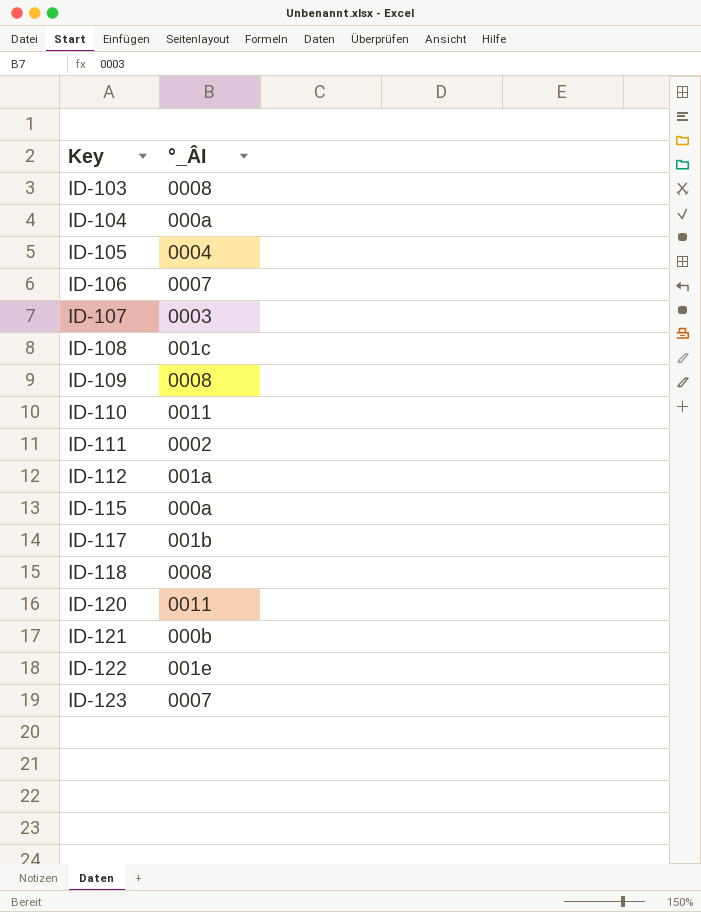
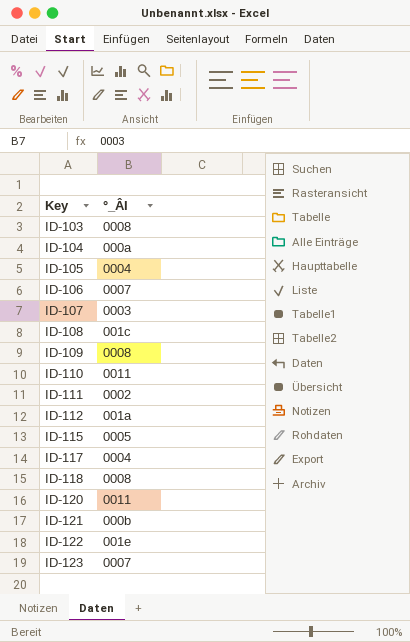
ID-115 | °_ÂI: 000a -> 0005
ID-117 | °_ÂI: 001b -> 0004

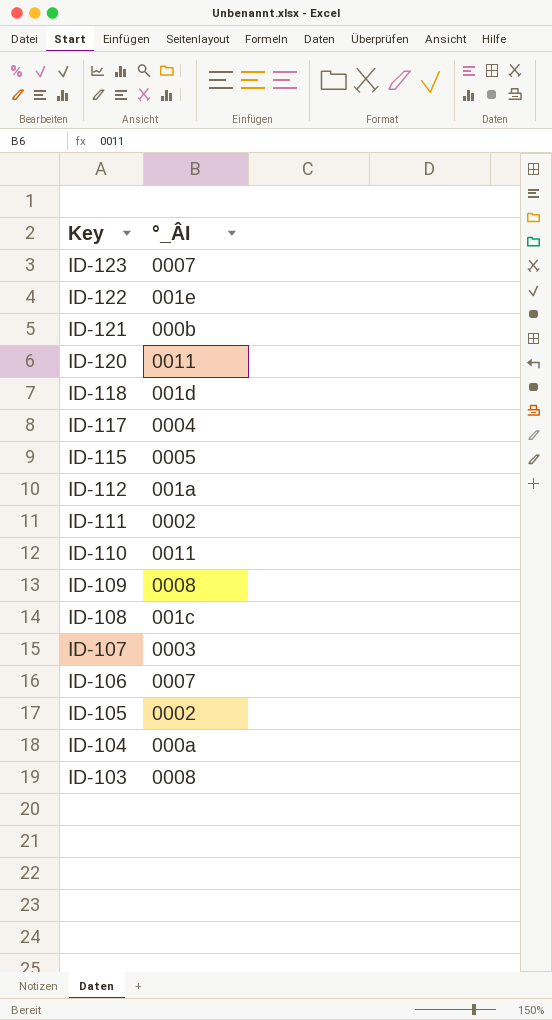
row order: Key ascending -> Key descending
ID-118 | °_ÂI: 0008 -> 001d
ID-105 | °_ÂI: 0004 -> 0002

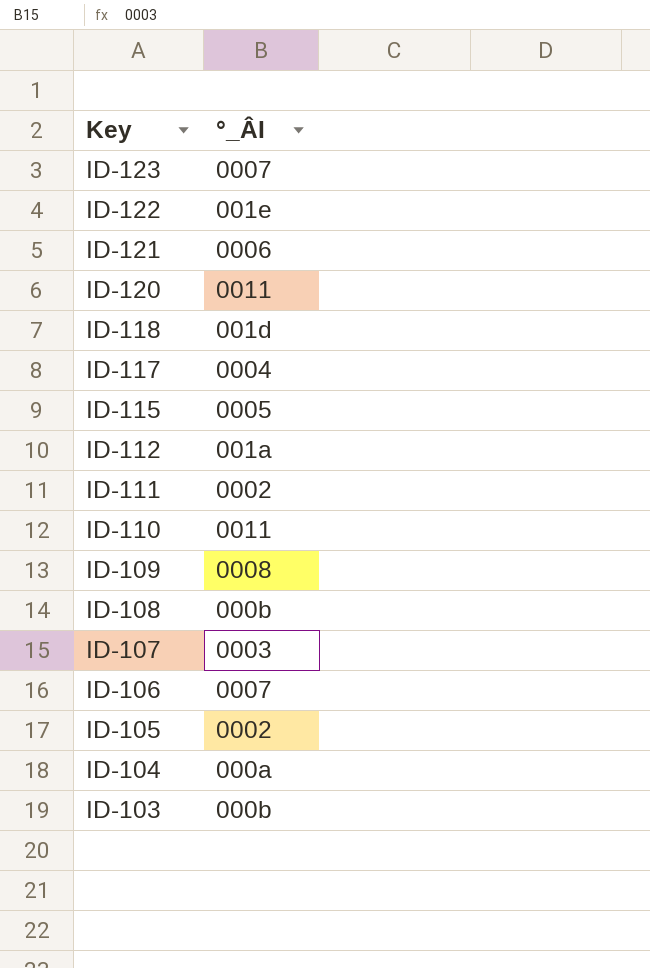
ID-121 | °_ÂI: 000b -> 0006
ID-108 | °_ÂI: 001c -> 000b
ID-103 | °_ÂI: 0008 -> 000b

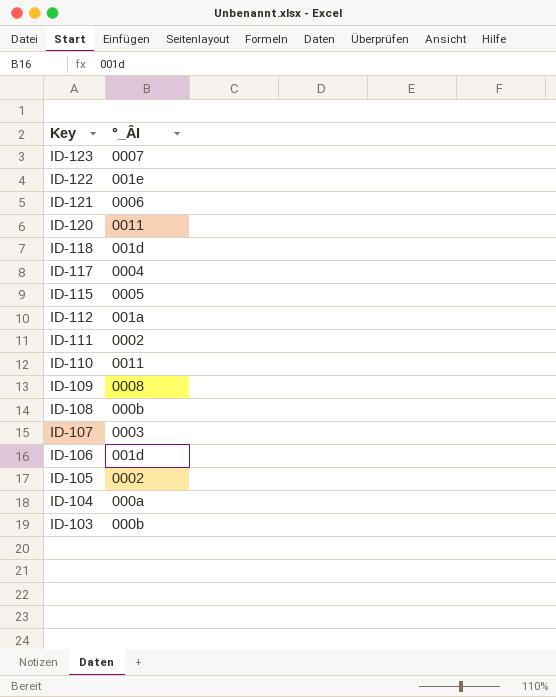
ID-106 | °_ÂI: 0007 -> 001d

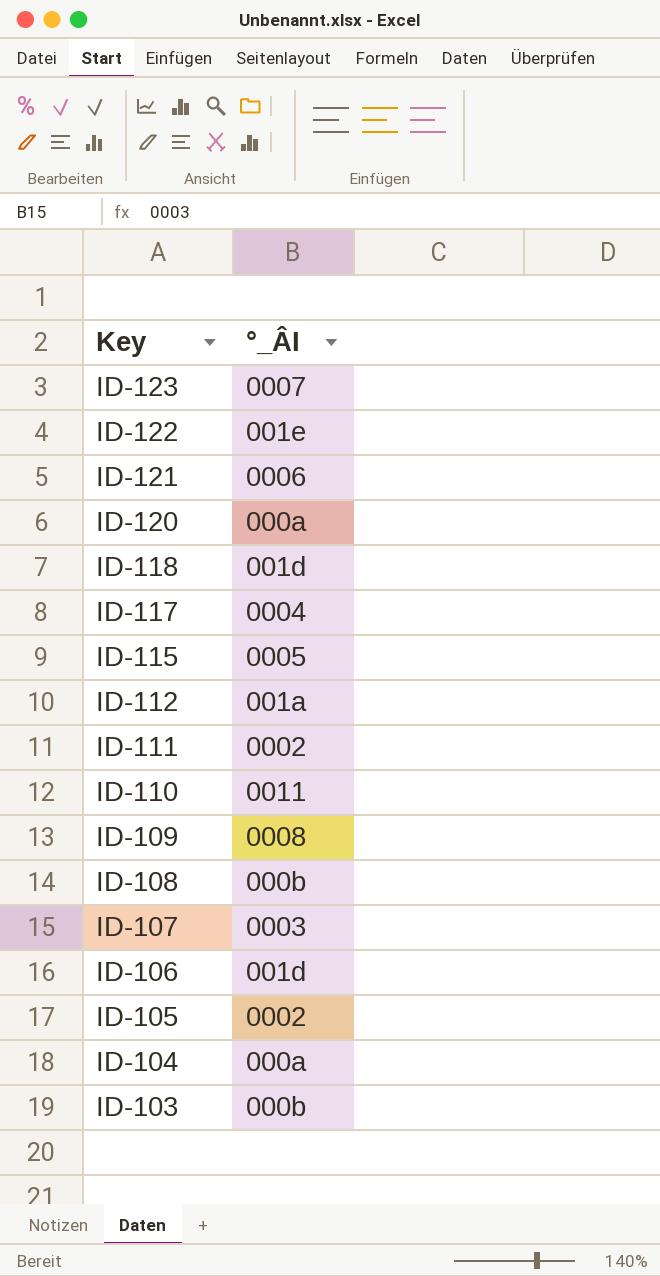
ID-120 | °_ÂI: 0011 -> 000a

